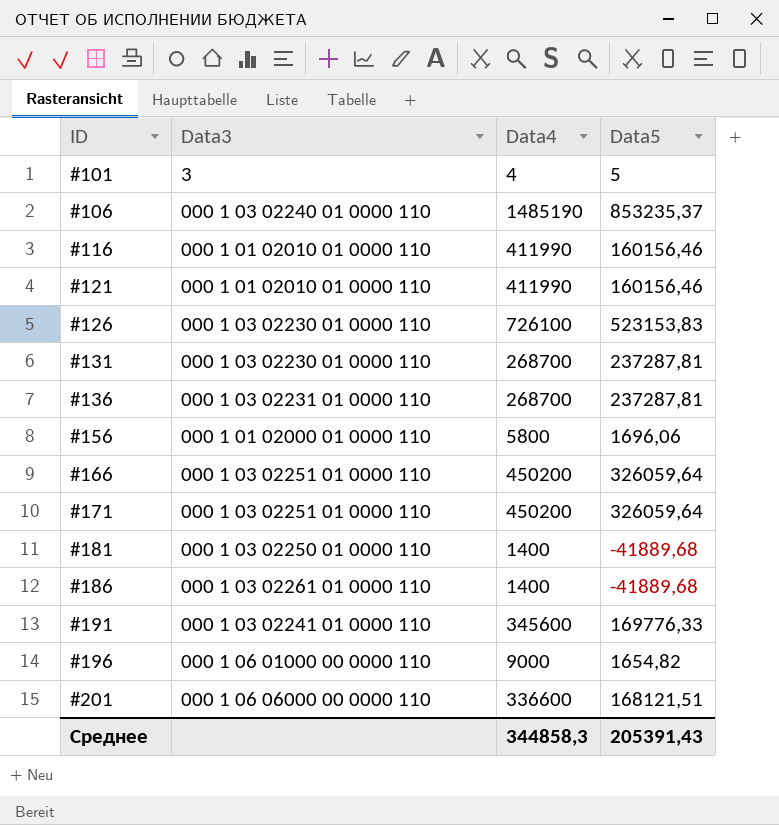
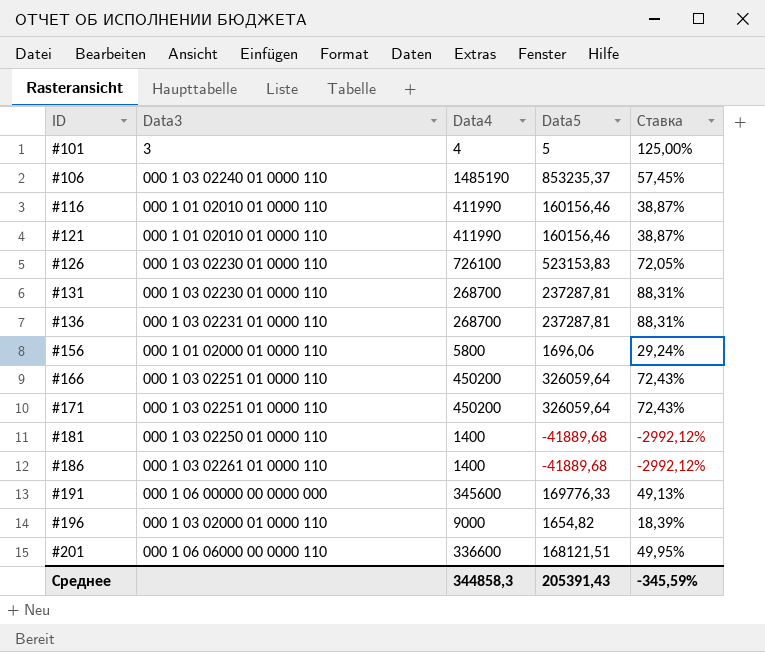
column Ставка | formula: none -> [Data5] / [Data4]
#191 | Data3: 000 1 03 02241 01 0000 110 -> 000 1 06 00000 00 0000 000
#196 | Data3: 000 1 06 01000 00 0000 110 -> 000 1 03 02000 01 0000 110

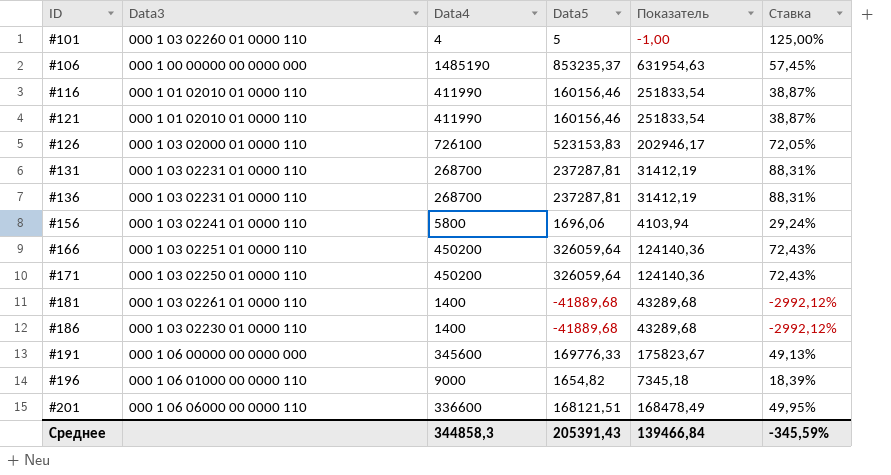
column Показатель | formula: none -> [Data4] - [Data5]
#101 | Data3: 3 -> 000 1 03 02260 01 0000 110
#106 | Data3: 000 1 03 02240 01 0000 110 -> 000 1 00 00000 00 0000 000
#126 | Data3: 000 1 03 02230 01 0000 110 -> 000 1 03 02000 01 0000 110
#131 | Data3: 000 1 03 02230 01 0000 110 -> 000 1 03 02231 01 0000 110
#156 | Data3: 000 1 01 02000 01 0000 110 -> 000 1 03 02241 01 0000 110
#171 | Data3: 000 1 03 02251 01 0000 110 -> 000 1 03 02250 01 0000 110
#181 | Data3: 000 1 03 02250 01 0000 110 -> 000 1 03 02261 01 0000 110
#186 | Data3: 000 1 03 02261 01 0000 110 -> 000 1 03 02230 01 0000 110
#196 | Data3: 000 1 03 02000 01 0000 110 -> 000 1 06 01000 00 0000 110

